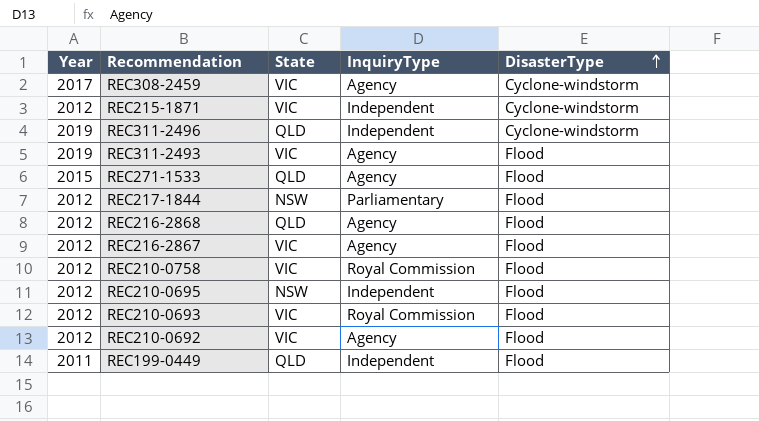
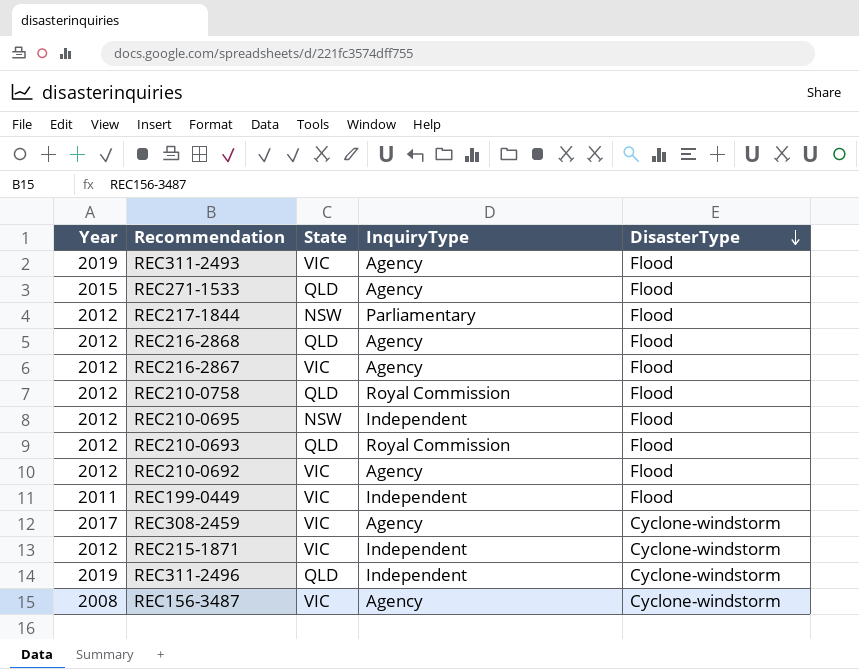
row order: DisasterType ascending -> DisasterType descending
REC210-0758 | State: VIC -> QLD
REC210-0693 | State: VIC -> QLD
REC199-0449 | State: QLD -> VIC
row REC156-3487: none -> 2008 | VIC | Agency | Cyclone-windstorm

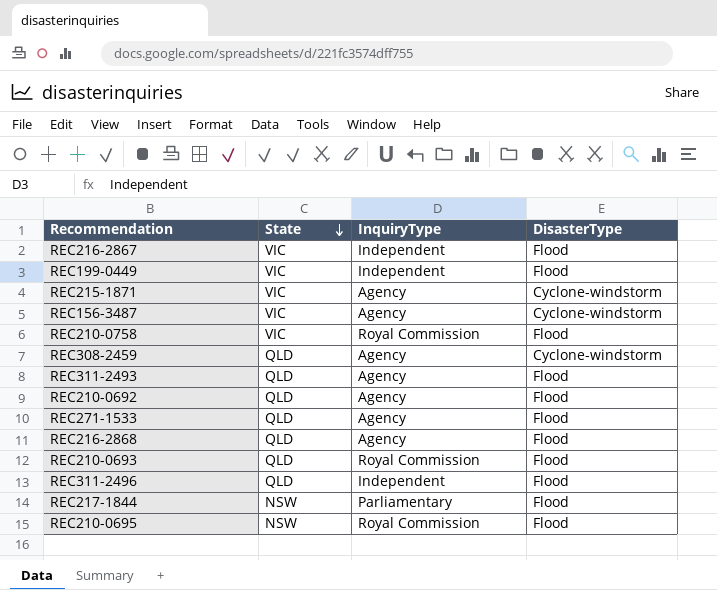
row order: DisasterType descending -> State descending
column Year | position: 1 -> none
REC216-2867 | InquiryType: Agency -> Independent
REC215-1871 | InquiryType: Independent -> Agency
REC210-0758 | State: QLD -> VIC
REC308-2459 | State: VIC -> QLD
REC311-2493 | State: VIC -> QLD
REC210-0692 | State: VIC -> QLD
REC311-2496 | DisasterType: Cyclone-windstorm -> Flood
REC210-0695 | InquiryType: Independent -> Royal Commission

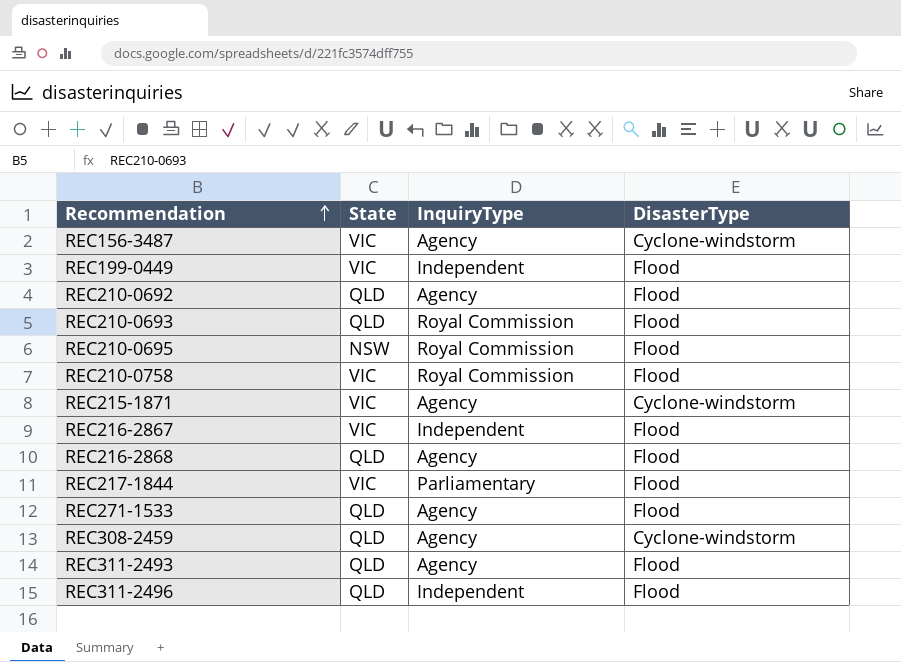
row order: State descending -> Recommendation ascending
REC217-1844 | State: NSW -> VIC

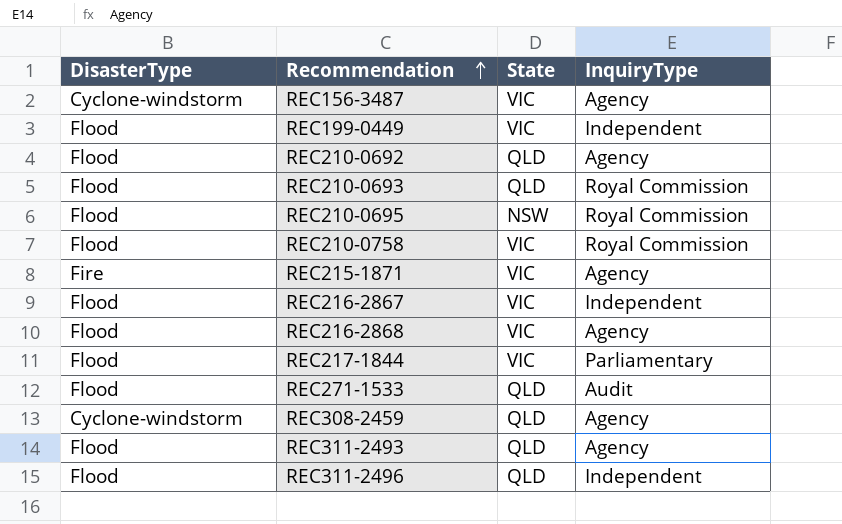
column DisasterType | position: 4 -> 1
REC215-1871 | DisasterType: Cyclone-windstorm -> Fire
REC216-2868 | State: QLD -> VIC
REC271-1533 | InquiryType: Agency -> Audit

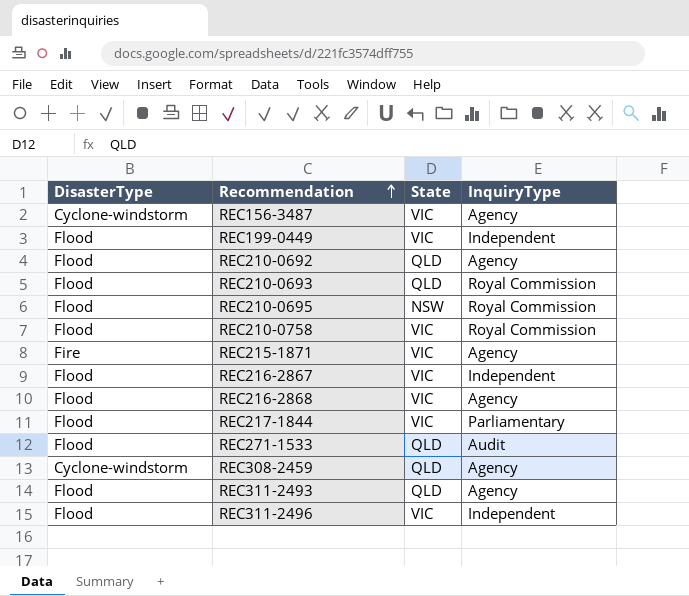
REC311-2496 | State: QLD -> VIC

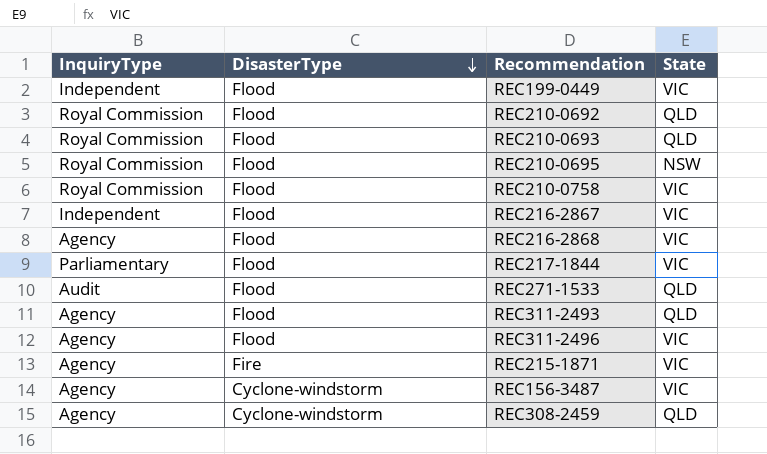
row order: Recommendation ascending -> DisasterType descending
column InquiryType | position: 4 -> 1
REC210-0692 | InquiryType: Agency -> Royal Commission
REC311-2496 | InquiryType: Independent -> Agency

